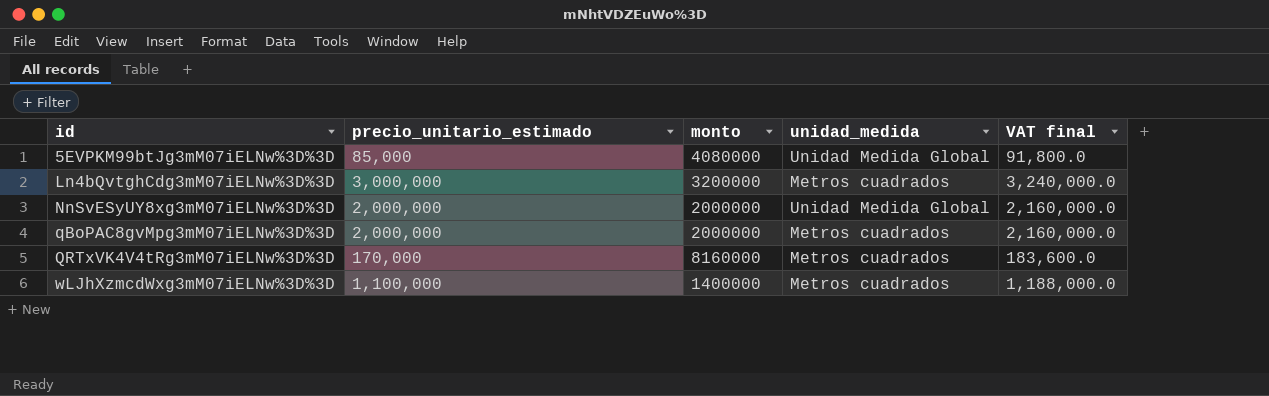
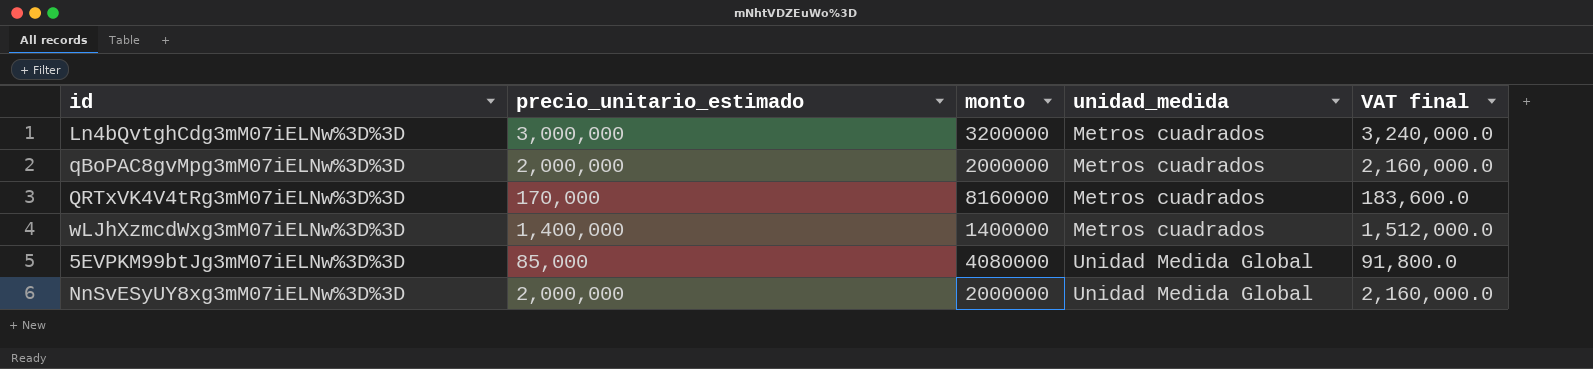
row order: id ascending -> unidad_medida ascending
wLJhXzmcdWxg3mM07iELNw%3D%3D | precio_unitario_estimado: 1,100,000 -> 1,400,000
wLJhXzmcdWxg3mM07iELNw%3D%3D | VAT final: 1,188,000.0 -> 1,512,000.0

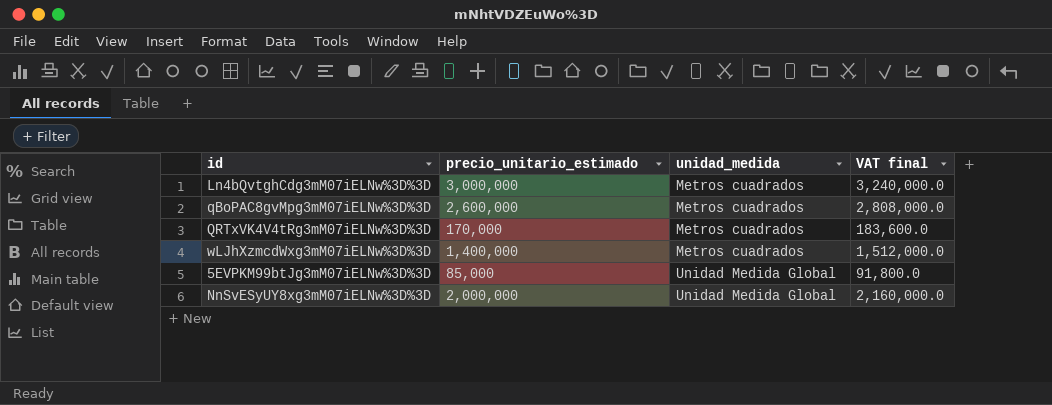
column monto | position: 3 -> none
qBoPAC8gvMpg3mM07iELNw%3D%3D | precio_unitario_estimado: 2,000,000 -> 2,600,000
qBoPAC8gvMpg3mM07iELNw%3D%3D | VAT final: 2,160,000.0 -> 2,808,000.0

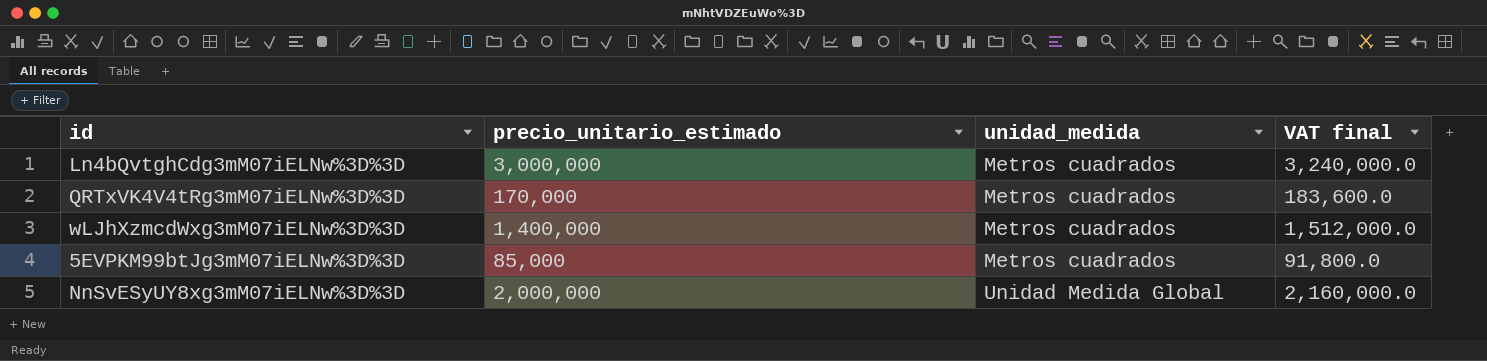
row qBoPAC8gvMpg3mM07iELNw%3D%3D: 2,600,000 | Metros cuadrados | 2,808,000.0 -> none
5EVPKM99btJg3mM07iELNw%3D%3D | unidad_medida: Unidad Medida Global -> Metros cuadrados

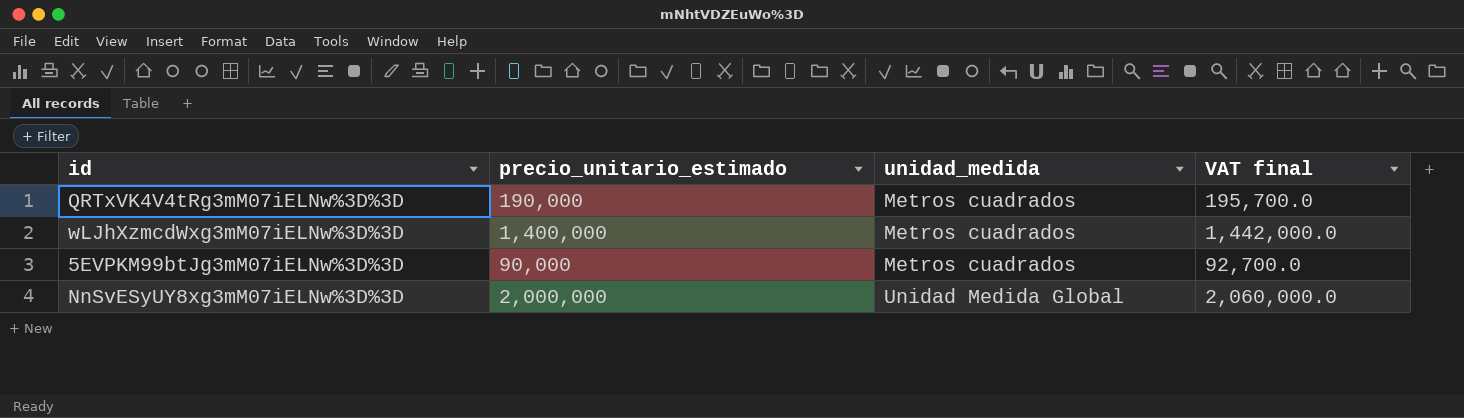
column VAT final | formula: [precio_unitario_estimado] * 1.08 -> [precio_unitario_estimado] * 1.03
row Ln4bQvtghCdg3mM07iELNw%3D%3D: 3,000,000 | Metros cuadrados | 3,240,000.0 -> none
QRTxVK4V4tRg3mM07iELNw%3D%3D | precio_unitario_estimado: 170,000 -> 190,000
5EVPKM99btJg3mM07iELNw%3D%3D | precio_unitario_estimado: 85,000 -> 90,000

